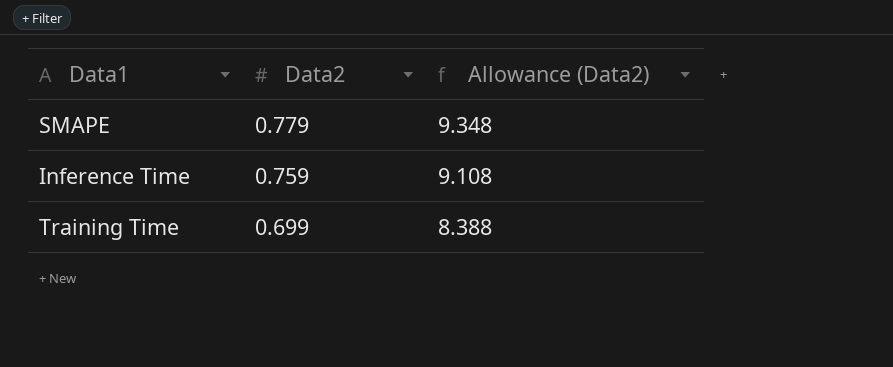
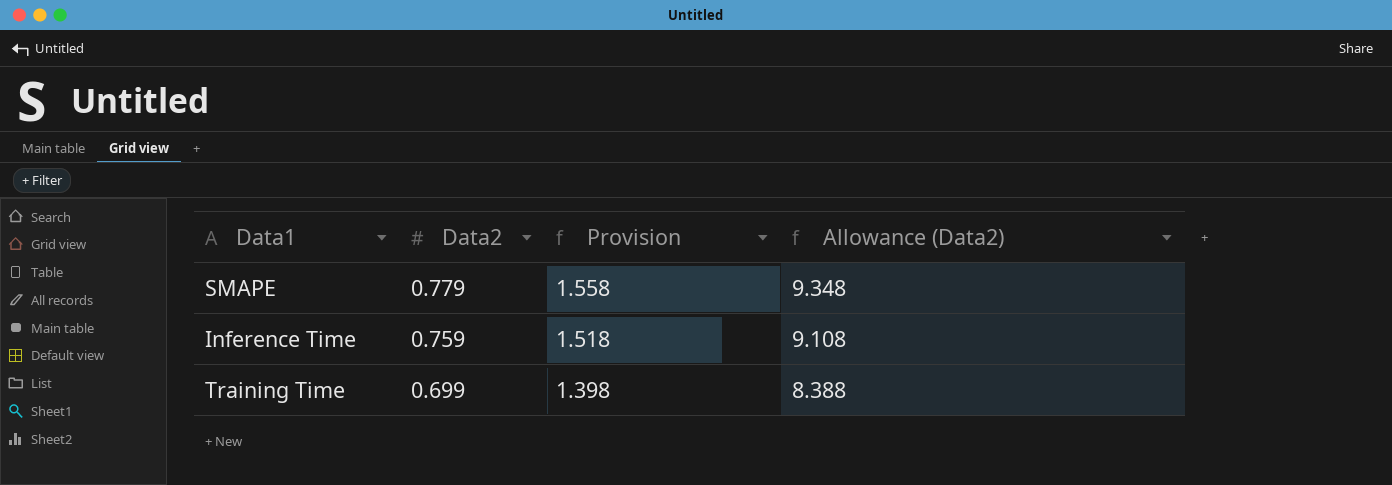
column Provision | formula: none -> [Data2] * 2

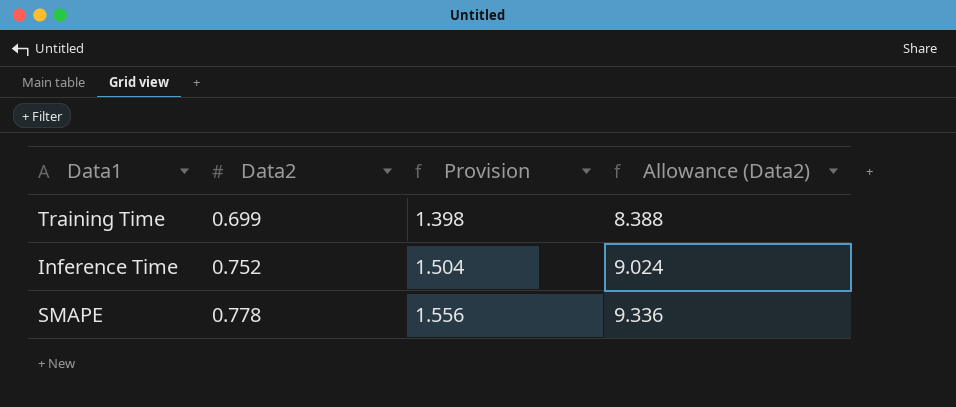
row order: Data2 descending -> Data2 ascending
Inference Time | Data2: 0.759 -> 0.752
Inference Time | Provision: 1.518 -> 1.504
Inference Time | Allowance (Data2): 9.108 -> 9.024
SMAPE | Data2: 0.779 -> 0.778
SMAPE | Provision: 1.558 -> 1.556
SMAPE | Allowance (Data2): 9.348 -> 9.336

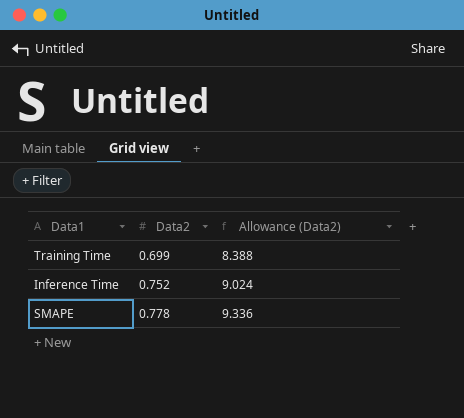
column Provision | formula: [Data2] * 2 -> none

